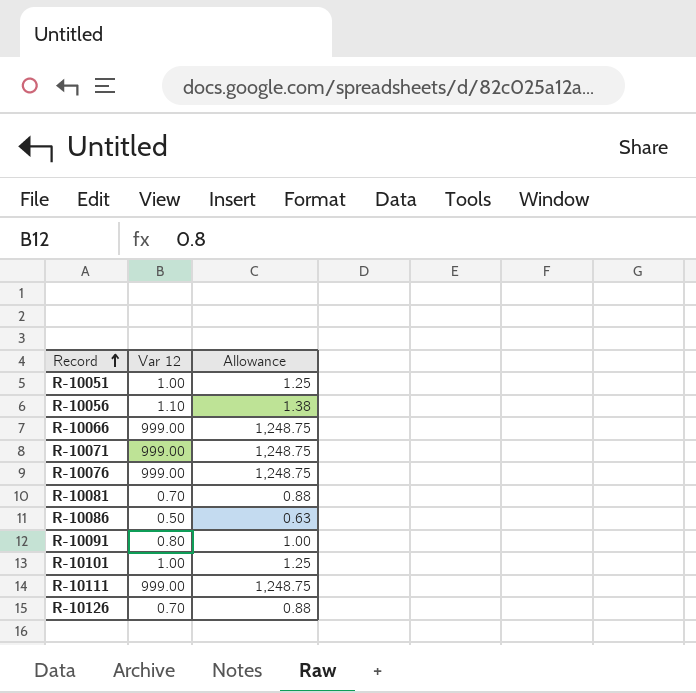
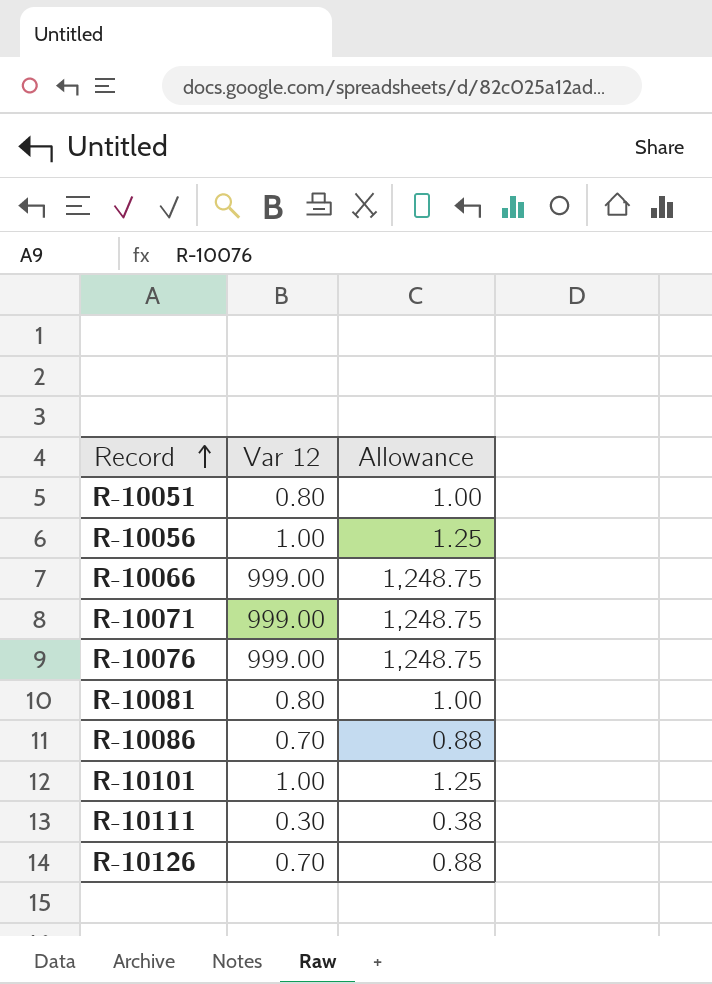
row R-10091: 0.80 | 1.00 -> none
R-10051 | Var 12: 1.00 -> 0.80
R-10051 | Allowance: 1.25 -> 1.00
R-10056 | Var 12: 1.10 -> 1.00
R-10056 | Allowance: 1.38 -> 1.25
R-10081 | Var 12: 0.70 -> 0.80
R-10081 | Allowance: 0.88 -> 1.00
R-10086 | Var 12: 0.50 -> 0.70
R-10086 | Allowance: 0.63 -> 0.88
R-10111 | Var 12: 999.00 -> 0.30
R-10111 | Allowance: 1,248.75 -> 0.38

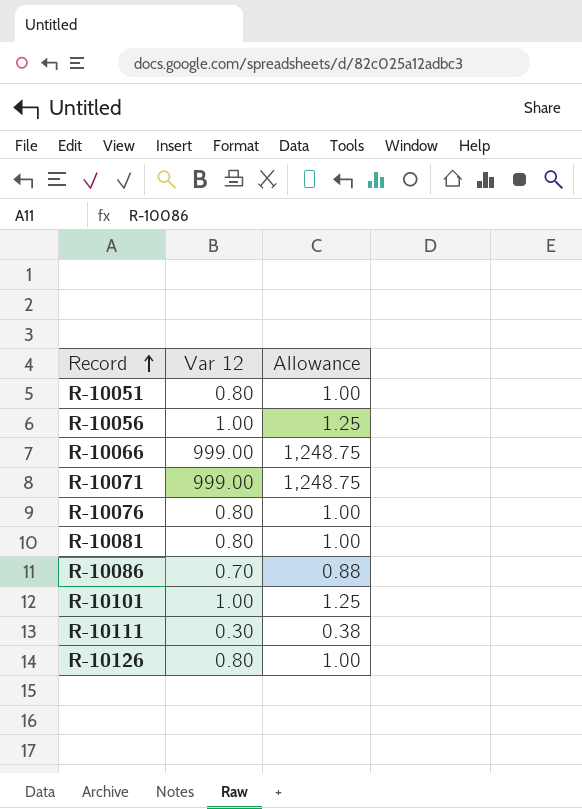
R-10076 | Var 12: 999.00 -> 0.80
R-10076 | Allowance: 1,248.75 -> 1.00
R-10126 | Var 12: 0.70 -> 0.80
R-10126 | Allowance: 0.88 -> 1.00

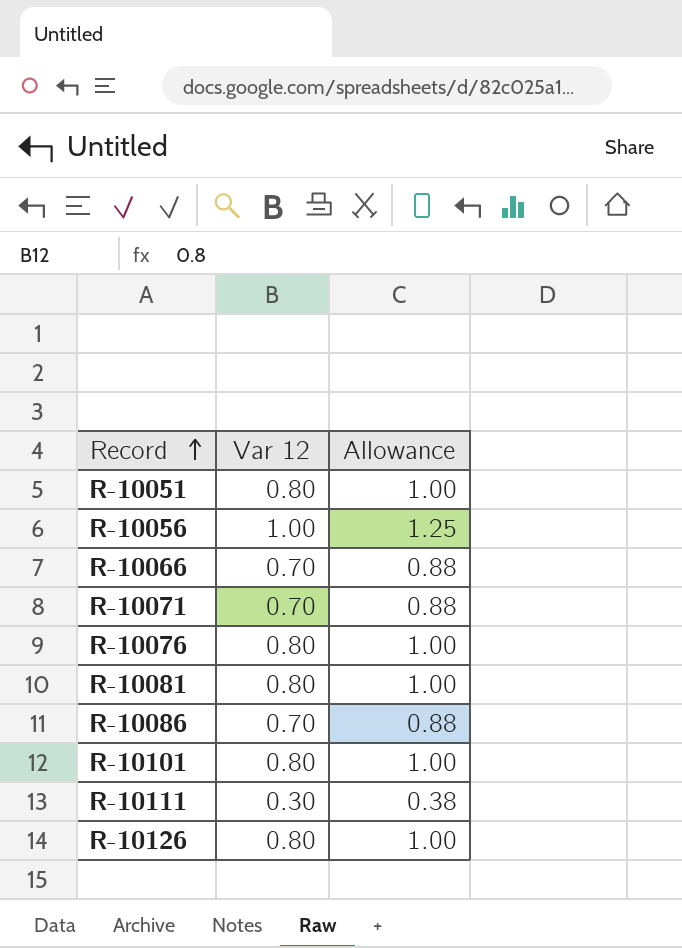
R-10066 | Var 12: 999.00 -> 0.70
R-10066 | Allowance: 1,248.75 -> 0.88
R-10071 | Var 12: 999.00 -> 0.70
R-10071 | Allowance: 1,248.75 -> 0.88
R-10101 | Var 12: 1.00 -> 0.80
R-10101 | Allowance: 1.25 -> 1.00

